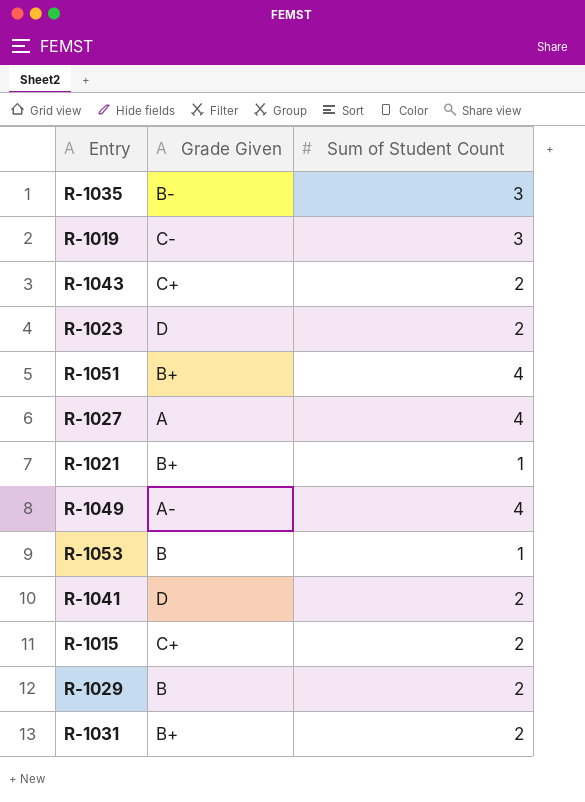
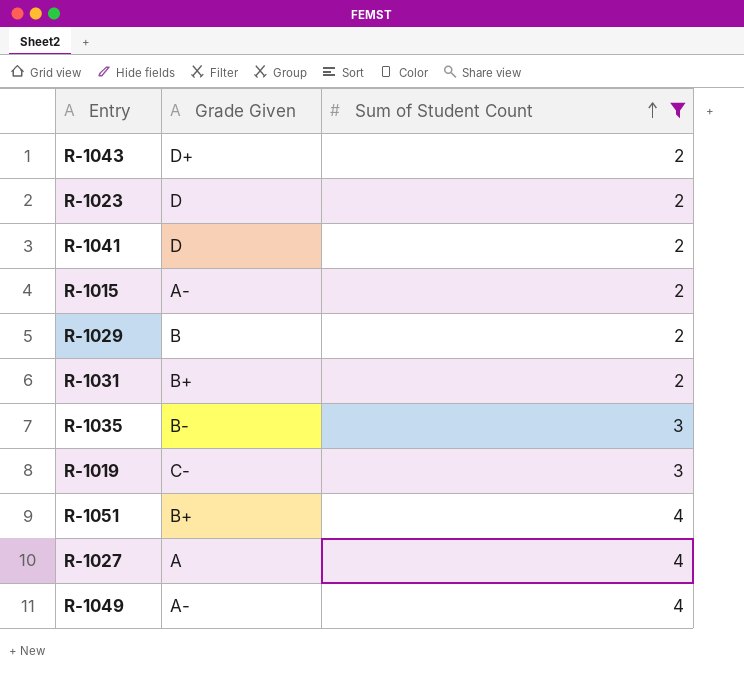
filter: none -> Sum of Student Count != 1
row order: none -> Sum of Student Count ascending
R-1043 | Grade Given: C+ -> D+
R-1015 | Grade Given: C+ -> A-

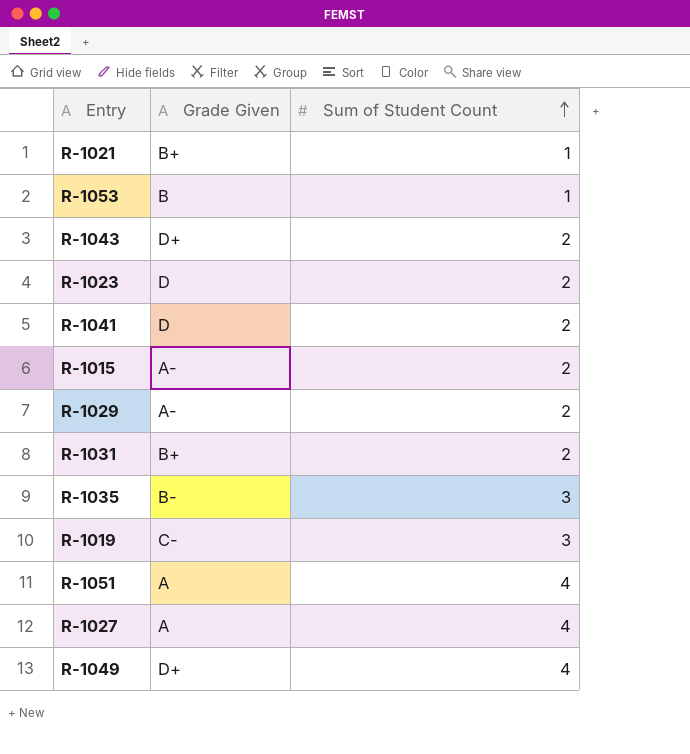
filter: Sum of Student Count != 1 -> none
R-1029 | Grade Given: B -> A-
R-1051 | Grade Given: B+ -> A
R-1049 | Grade Given: A- -> D+

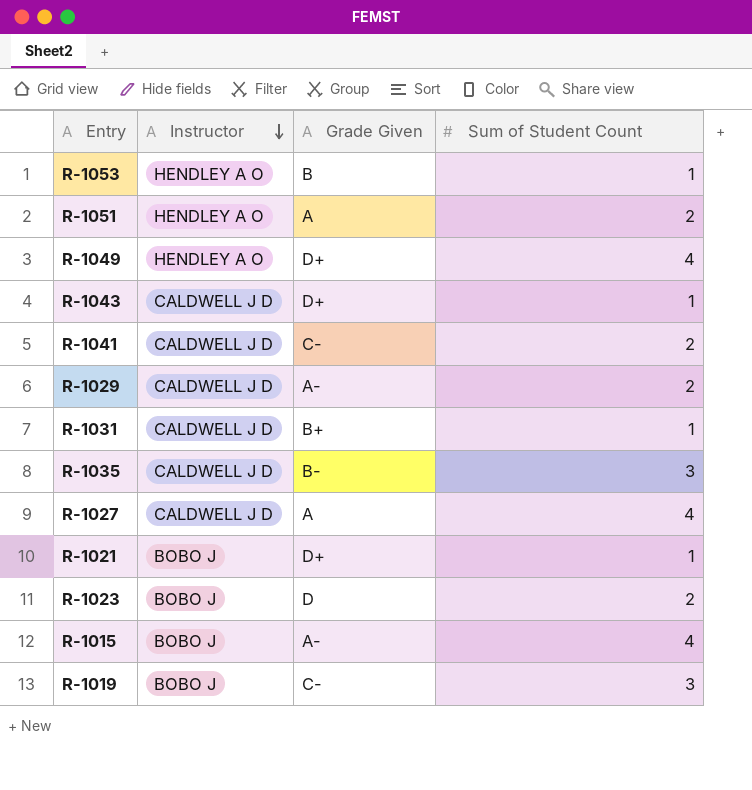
row order: Sum of Student Count ascending -> Instructor descending
column Instructor | position: none -> 2
R-1051 | Sum of Student Count: 4 -> 2
R-1043 | Sum of Student Count: 2 -> 1
R-1041 | Grade Given: D -> C-
R-1031 | Sum of Student Count: 2 -> 1
R-1021 | Grade Given: B+ -> D+
R-1015 | Sum of Student Count: 2 -> 4

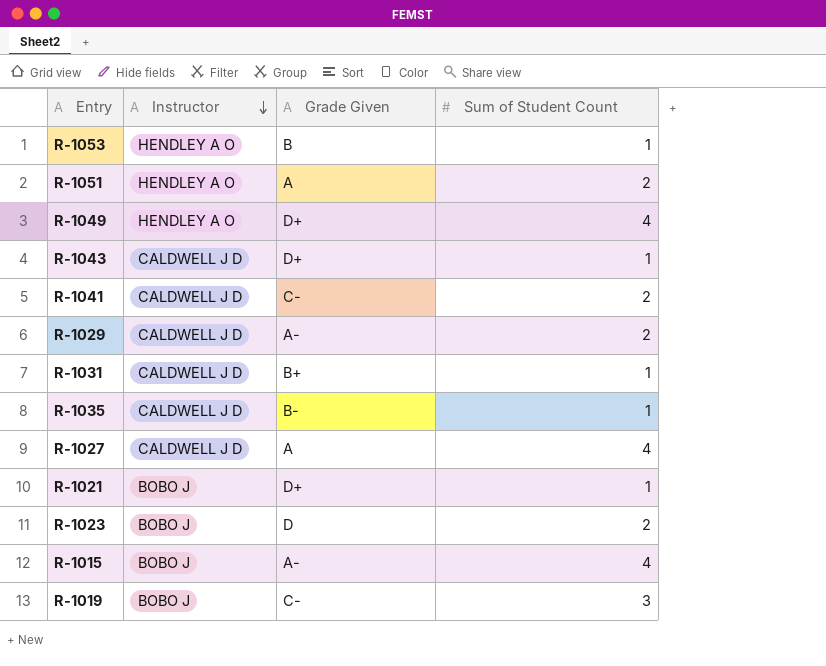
R-1035 | Sum of Student Count: 3 -> 1

